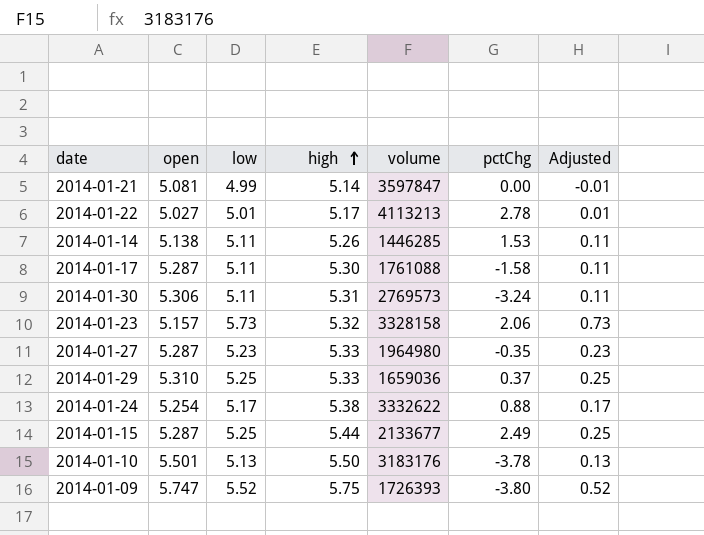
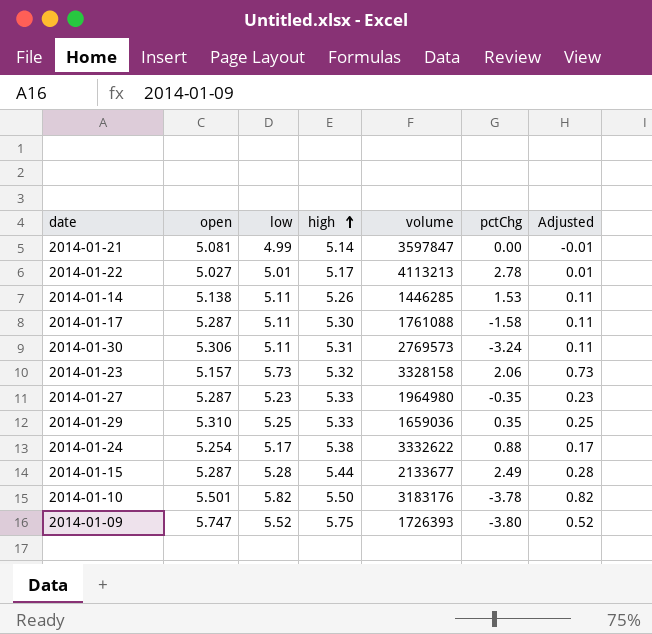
2014-01-29 | pctChg: 0.37 -> 0.35
2014-01-15 | low: 5.25 -> 5.28
2014-01-15 | Adjusted: 0.25 -> 0.28
2014-01-10 | low: 5.13 -> 5.82
2014-01-10 | Adjusted: 0.13 -> 0.82

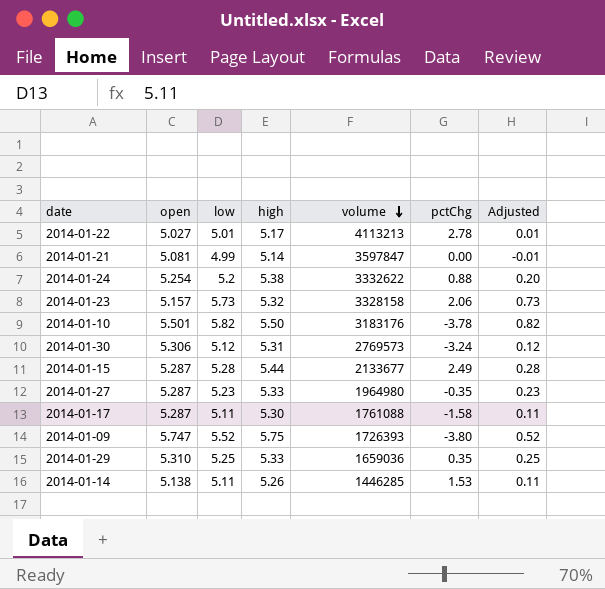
row order: high ascending -> volume descending
2014-01-24 | low: 5.17 -> 5.2
2014-01-24 | Adjusted: 0.17 -> 0.20
2014-01-30 | low: 5.11 -> 5.12
2014-01-30 | Adjusted: 0.11 -> 0.12

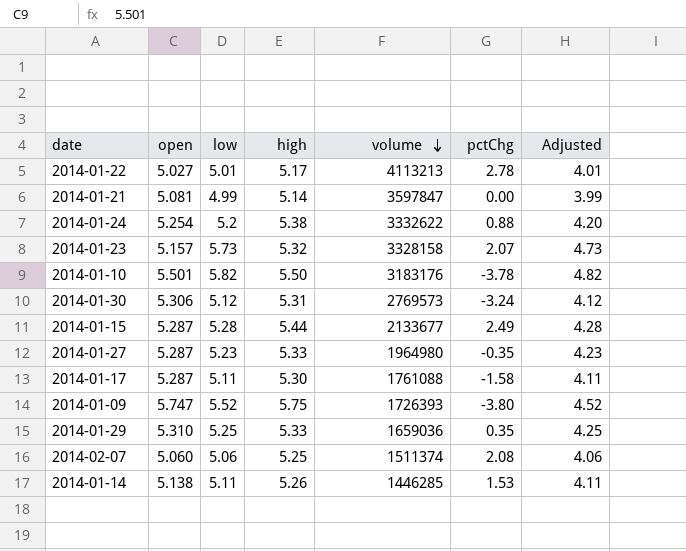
column Adjusted | formula: [low] - 5 -> [low] - 1
2014-01-23 | pctChg: 2.06 -> 2.07
row 2014-02-07: none -> 5.060 | 5.06 | 5.25 | 1511374 | 2.08 | 4.06

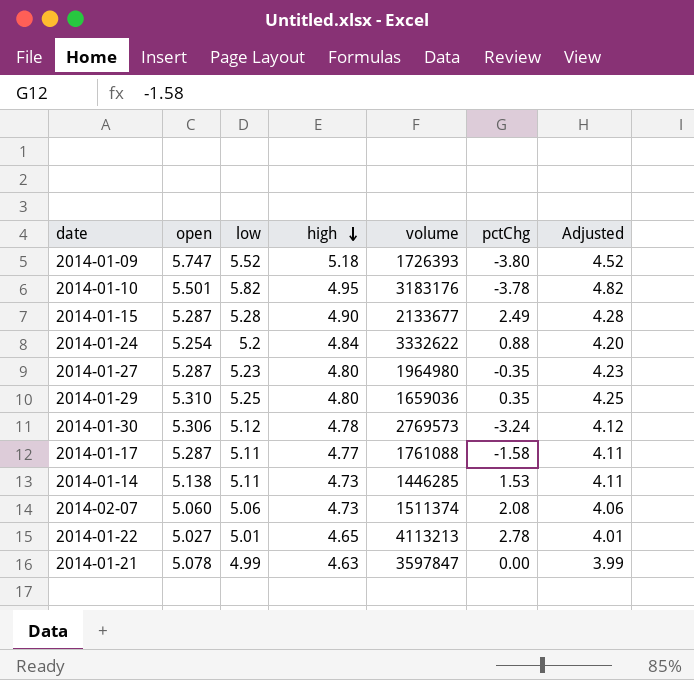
row order: volume descending -> high descending
row 2014-01-23: 5.157 | 5.73 | 5.32 | 3328158 | 2.07 | 4.73 -> none
2014-01-09 | high: 5.75 -> 5.18
2014-01-10 | high: 5.50 -> 4.95
2014-01-15 | high: 5.44 -> 4.90
2014-01-24 | high: 5.38 -> 4.84
2014-01-27 | high: 5.33 -> 4.80
2014-01-29 | high: 5.33 -> 4.80
2014-01-30 | high: 5.31 -> 4.78
2014-01-17 | high: 5.30 -> 4.77
2014-01-14 | high: 5.26 -> 4.73
2014-02-07 | high: 5.25 -> 4.73
2014-01-22 | high: 5.17 -> 4.65
2014-01-21 | open: 5.081 -> 5.078
2014-01-21 | high: 5.14 -> 4.63

